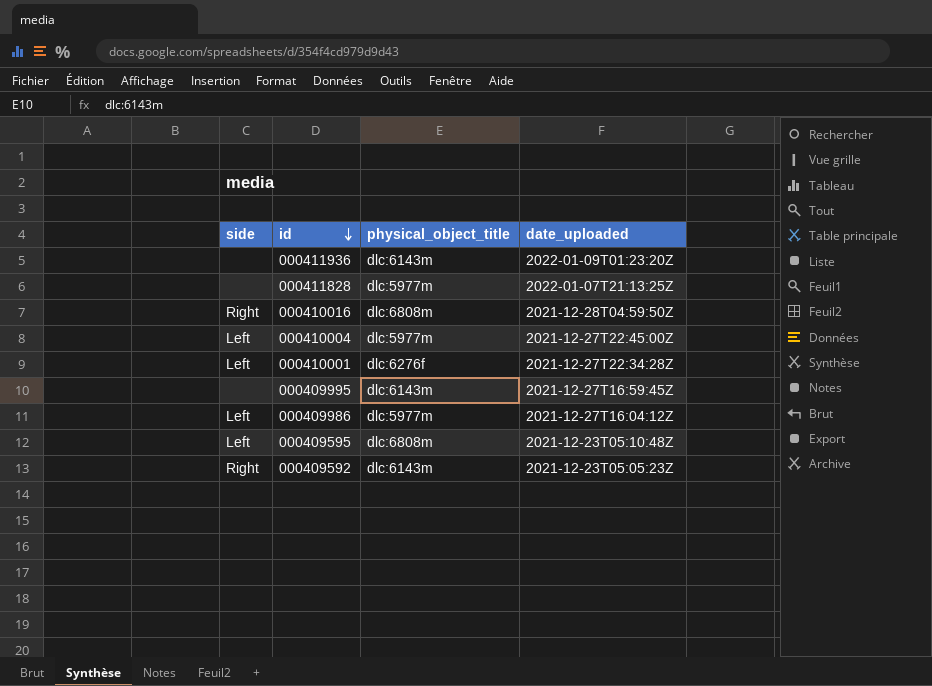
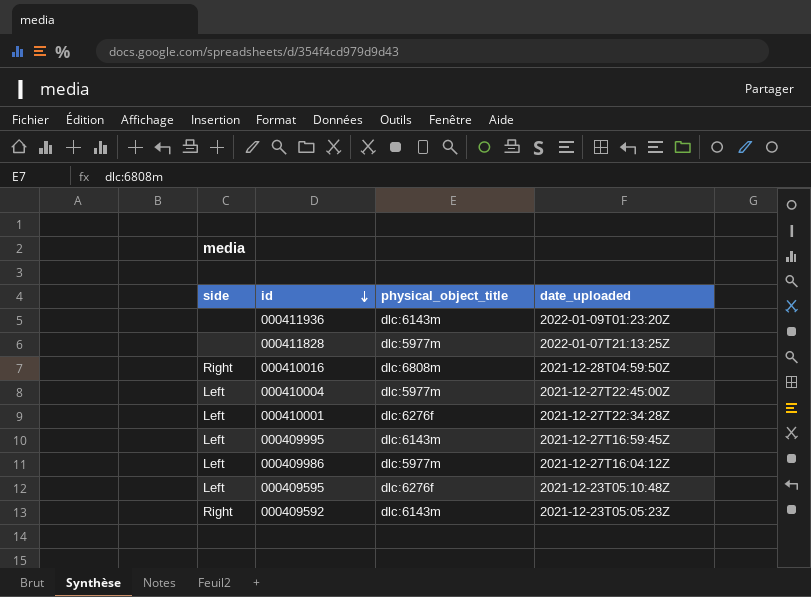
000409995 | side: none -> Left
000409595 | physical_object_title: dlc:6808m -> dlc:6276f

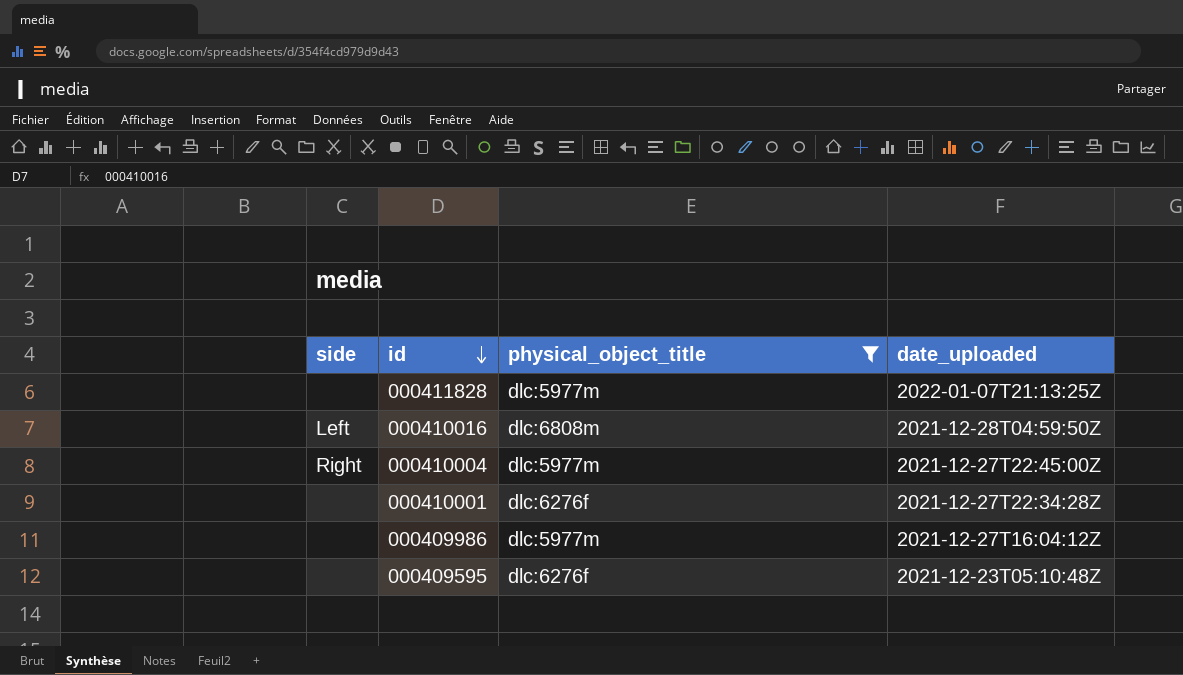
filter: none -> physical_object_title != dlc:6143m
000410016 | side: Right -> Left
000410004 | side: Left -> Right
000410001 | side: Left -> none
000409986 | side: Left -> none
000409595 | side: Left -> none

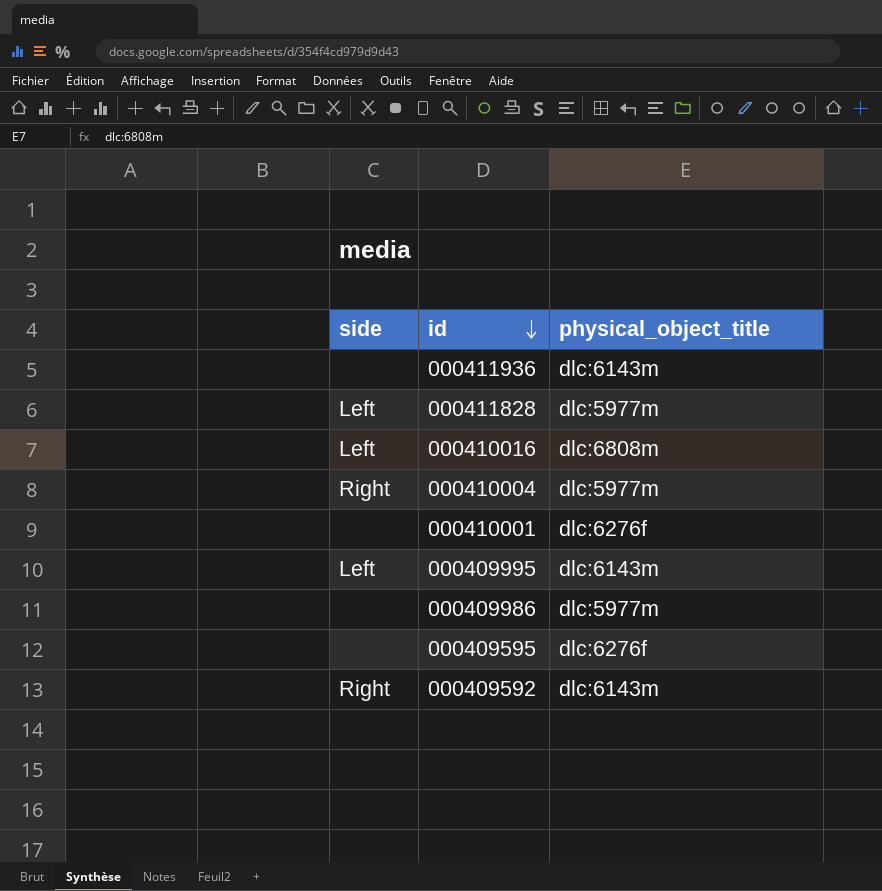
filter: physical_object_title != dlc:6143m -> none
column date_uploaded | position: 4 -> none
000411828 | side: none -> Left

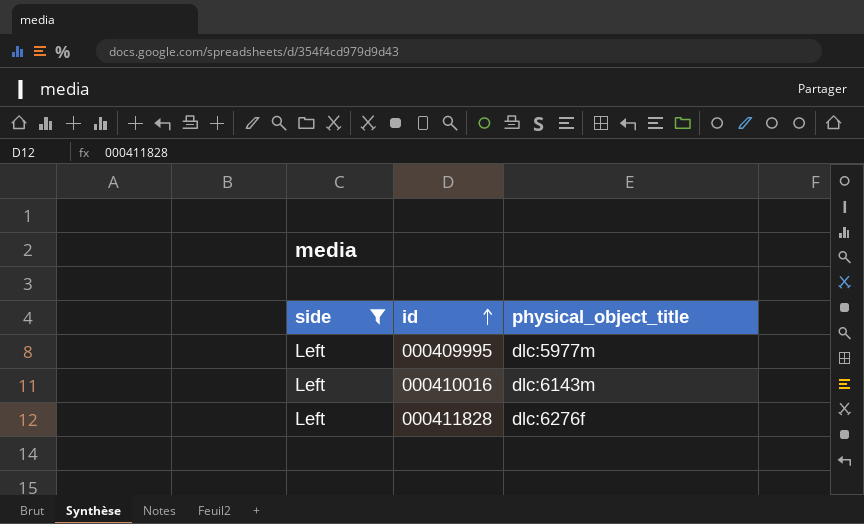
filter: none -> side = Left
row order: id descending -> id ascending
000409995 | physical_object_title: dlc:6143m -> dlc:5977m
000410016 | physical_object_title: dlc:6808m -> dlc:6143m
000411828 | physical_object_title: dlc:5977m -> dlc:6276f

